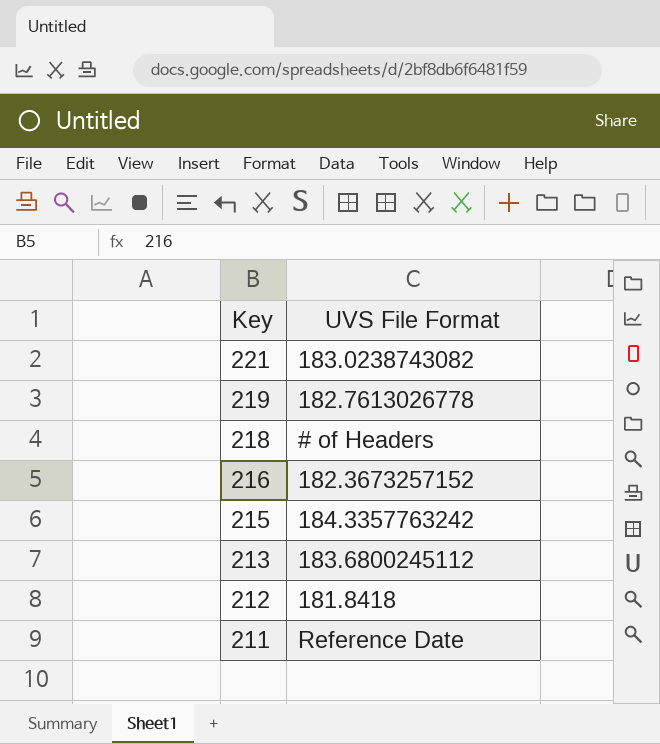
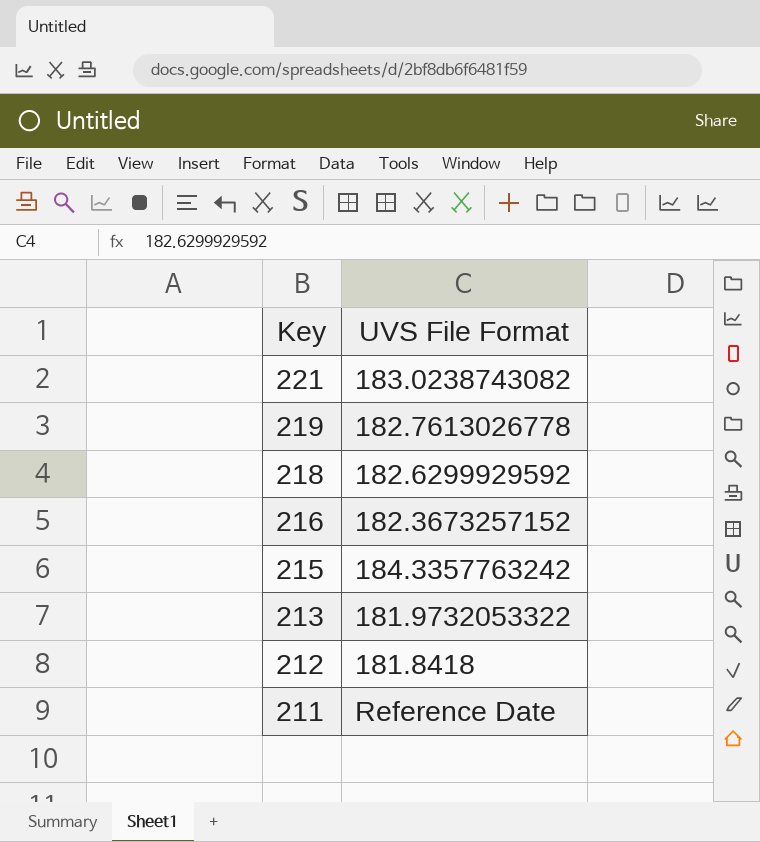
218 | UVS File Format: # of Headers -> 182.6299929592
213 | UVS File Format: 183.6800245112 -> 181.9732053322

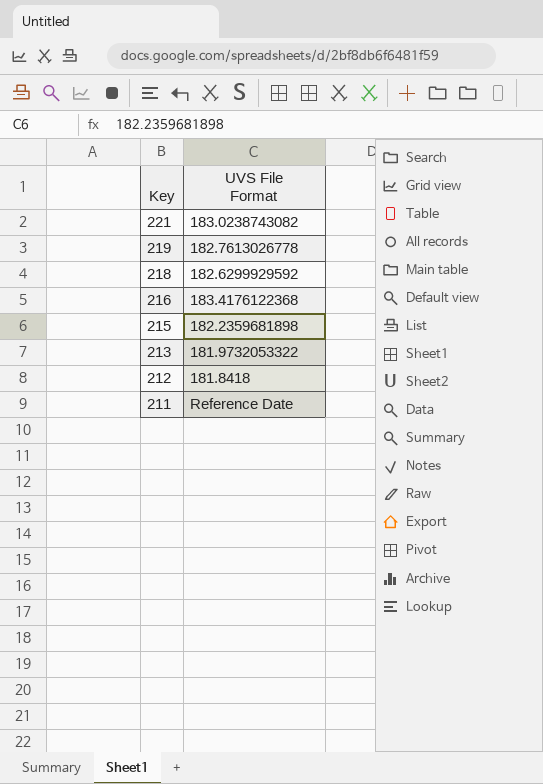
216 | UVS File Format: 182.3673257152 -> 183.4176122368
215 | UVS File Format: 184.3357763242 -> 182.2359681898

